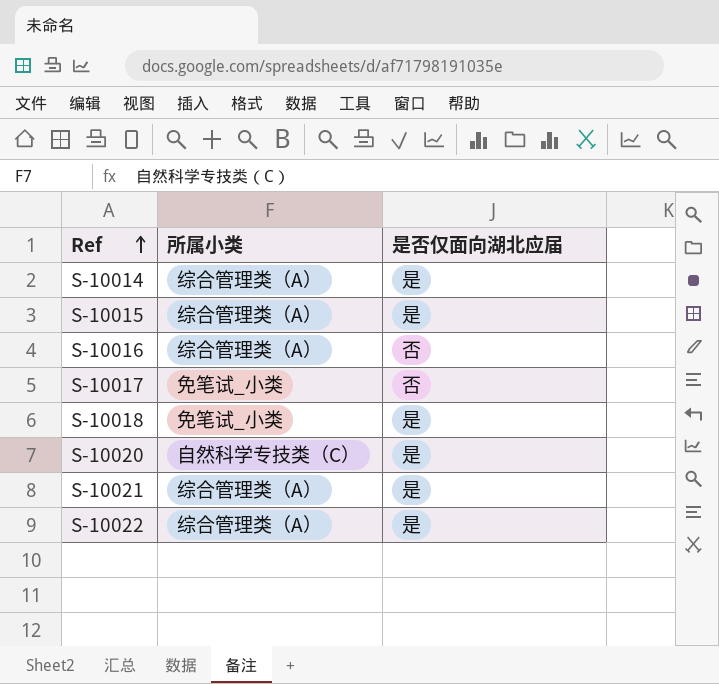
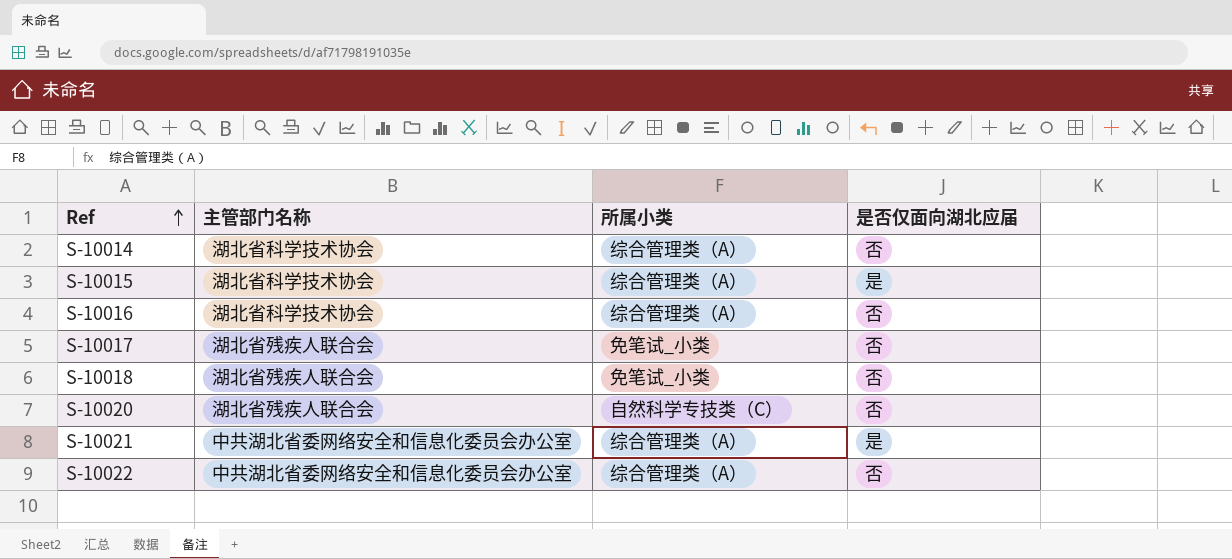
column 主管部门名称 | position: none -> 2
S-10014 | 是否仅面向湖北应届: 是 -> 否
S-10018 | 是否仅面向湖北应届: 是 -> 否
S-10020 | 是否仅面向湖北应届: 是 -> 否
S-10022 | 是否仅面向湖北应届: 是 -> 否

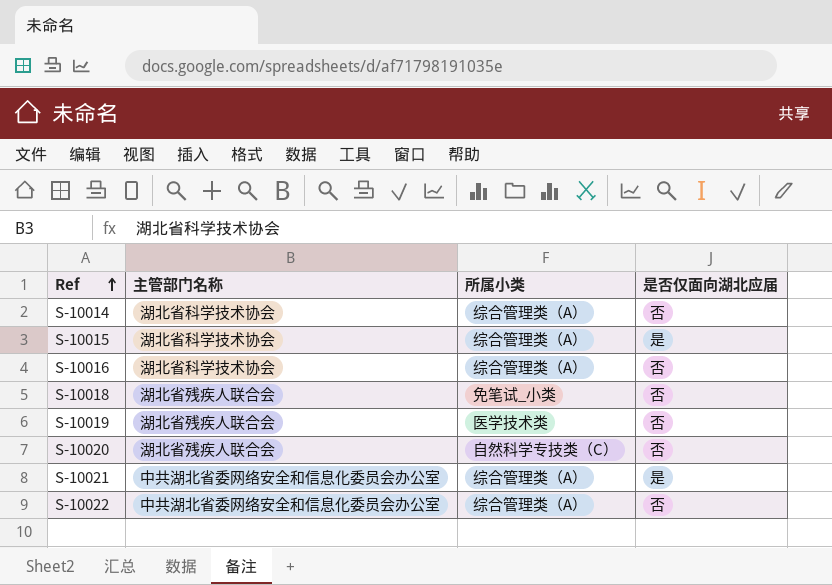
row S-10017: 湖北省残疾人联合会 | 免笔试_小类 | 否 -> none
row S-10019: none -> 湖北省残疾人联合会 | 医学技术类 | 否

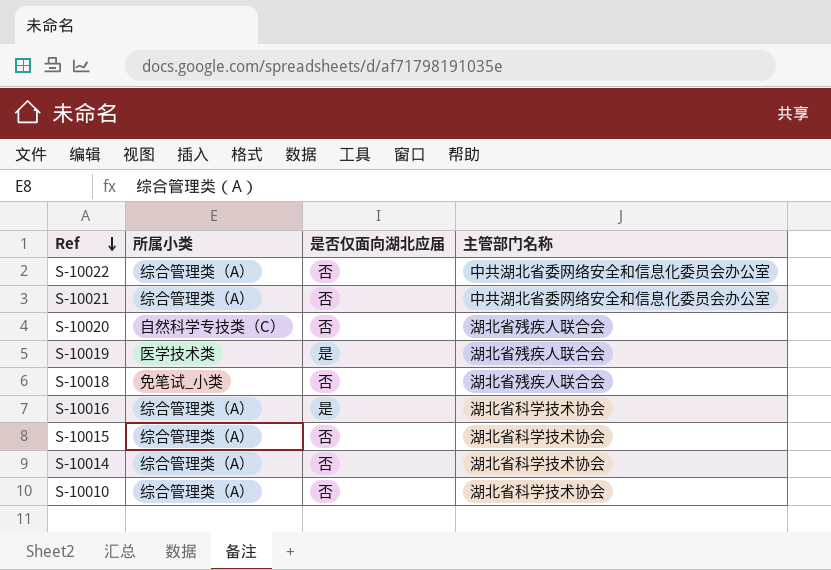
row order: Ref ascending -> Ref descending
column 主管部门名称 | position: 2 -> 4
S-10021 | 是否仅面向湖北应届: 是 -> 否
S-10019 | 是否仅面向湖北应届: 否 -> 是
S-10016 | 是否仅面向湖北应届: 否 -> 是
S-10015 | 是否仅面向湖北应届: 是 -> 否
row S-10010: none -> 综合管理类（A） | 否 | 湖北省科学技术协会

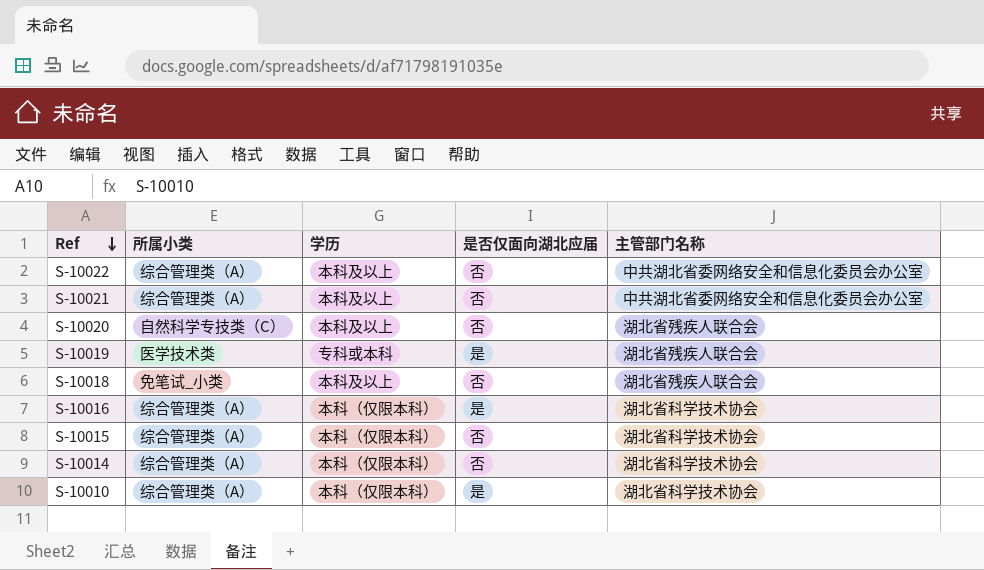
column 学历 | position: none -> 3
S-10010 | 是否仅面向湖北应届: 否 -> 是

